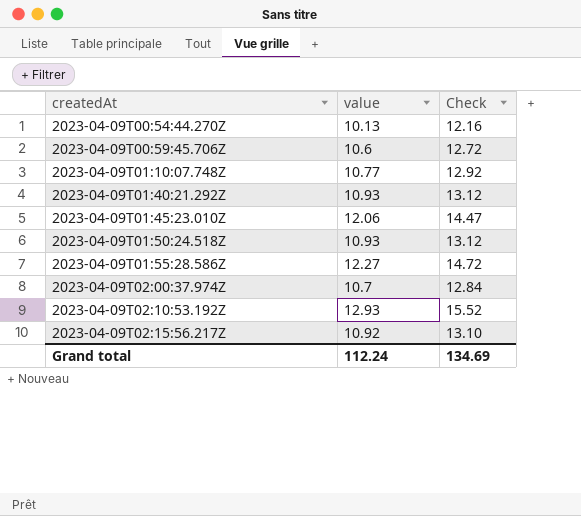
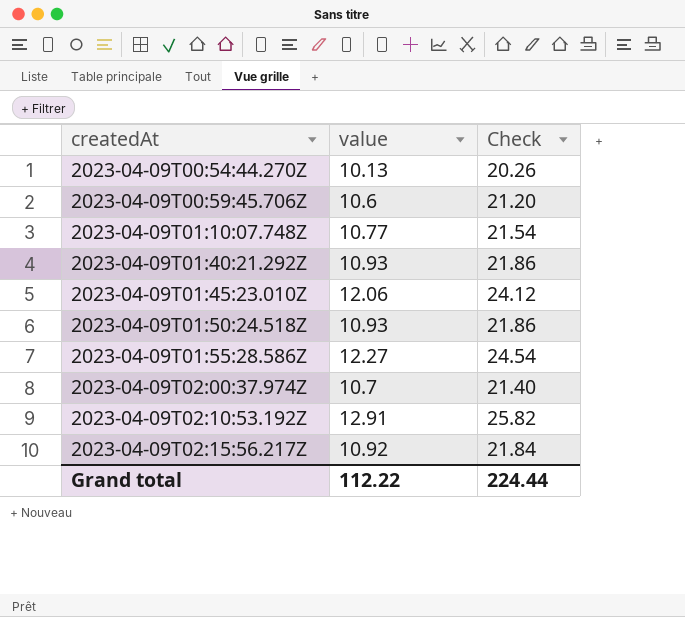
column Check | formula: [value] * 1.2 -> [value] * 2
2023-04-09T02:10:53.192Z | value: 12.93 -> 12.91
Grand total | value: 112.24 -> 112.22
Grand total | Check: 134.69 -> 224.44

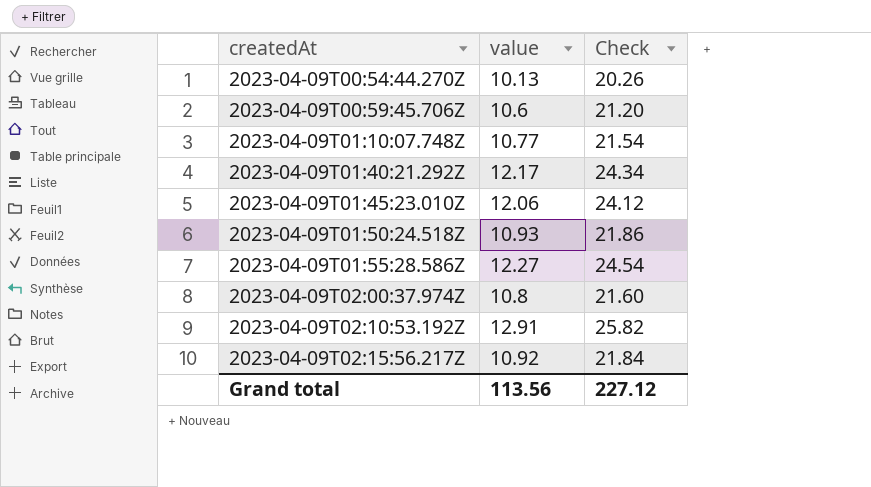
2023-04-09T01:40:21.292Z | value: 10.93 -> 12.17
2023-04-09T01:40:21.292Z | Check: 21.86 -> 24.34
2023-04-09T02:00:37.974Z | value: 10.7 -> 10.8
2023-04-09T02:00:37.974Z | Check: 21.40 -> 21.60
Grand total | value: 112.22 -> 113.56
Grand total | Check: 224.44 -> 227.12

